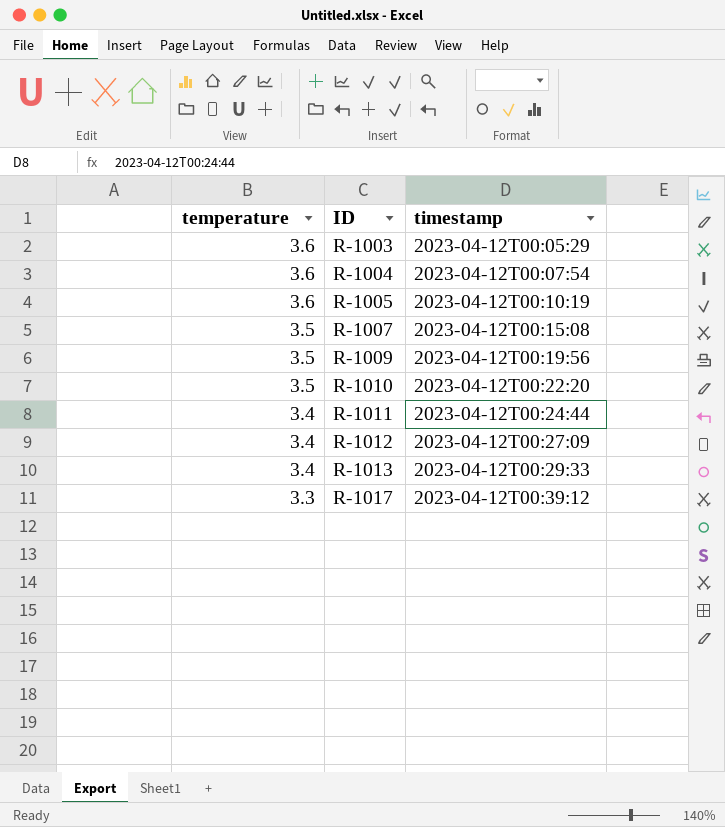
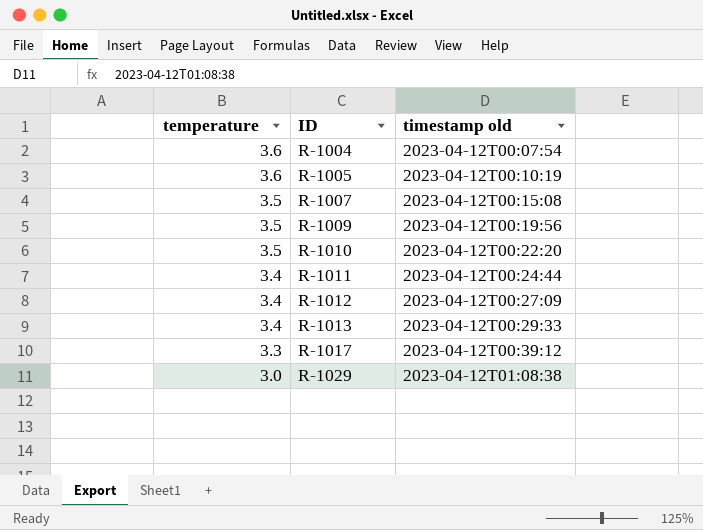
column name: timestamp -> timestamp old
row R-1003: 3.6 | 2023-04-12T00:05:29 -> none
row R-1029: none -> 3.0 | 2023-04-12T01:08:38

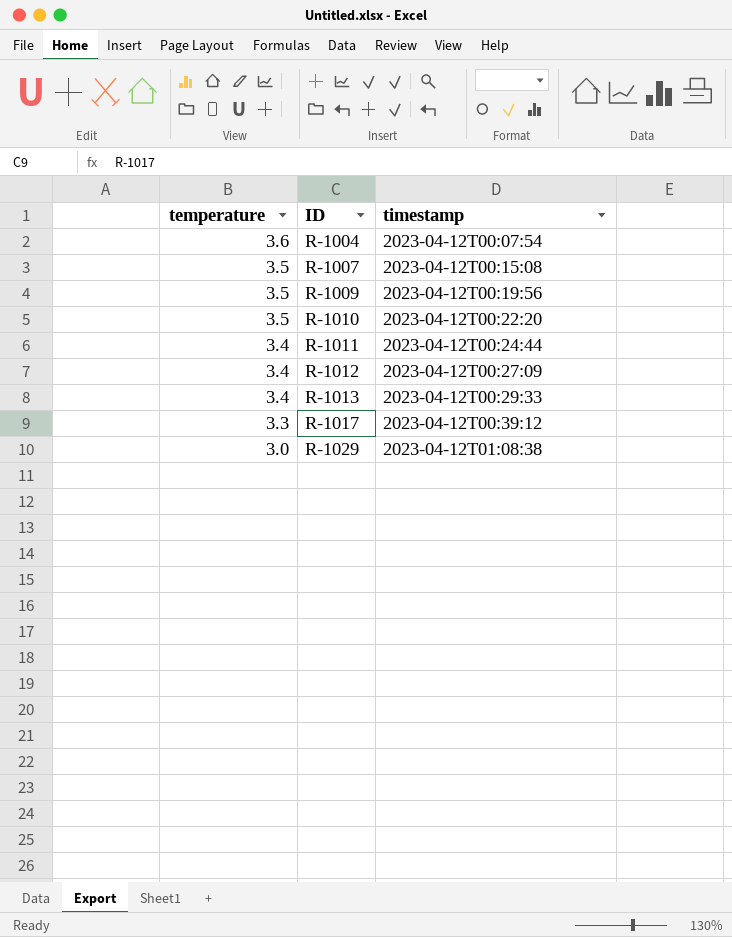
column name: timestamp old -> timestamp
row R-1005: 3.6 | 2023-04-12T00:10:19 -> none

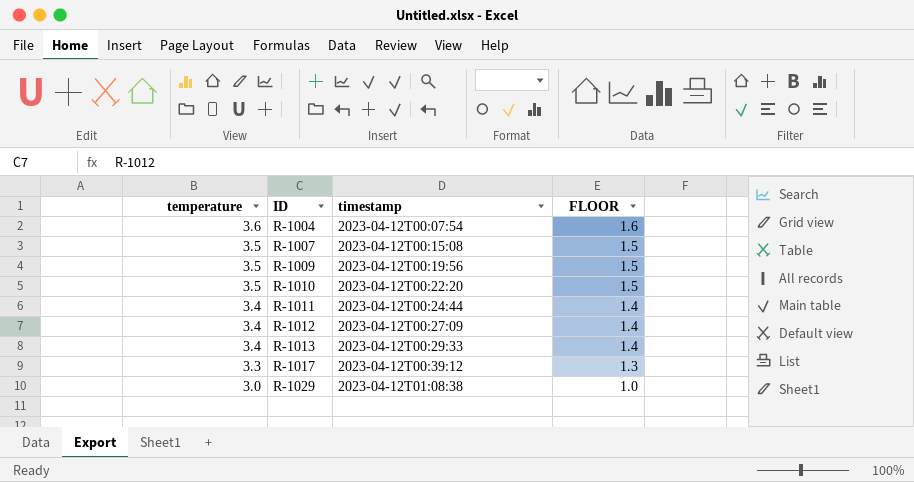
column FLOOR | formula: none -> [temperature] - 2

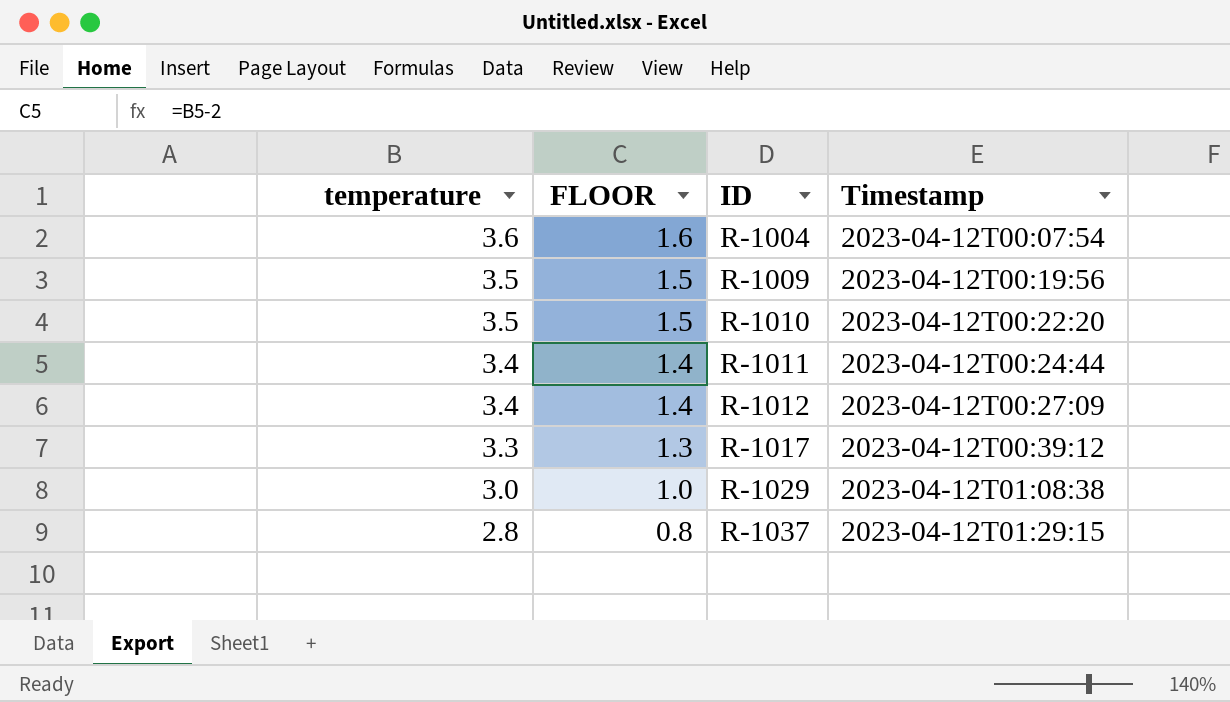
column FLOOR | position: 4 -> 2
column name: timestamp -> Timestamp
row R-1007: 3.5 | 2023-04-12T00:15:08 | 1.5 -> none
row R-1013: 3.4 | 2023-04-12T00:29:33 | 1.4 -> none
row R-1037: none -> 2.8 | 0.8 | 2023-04-12T01:29:15

